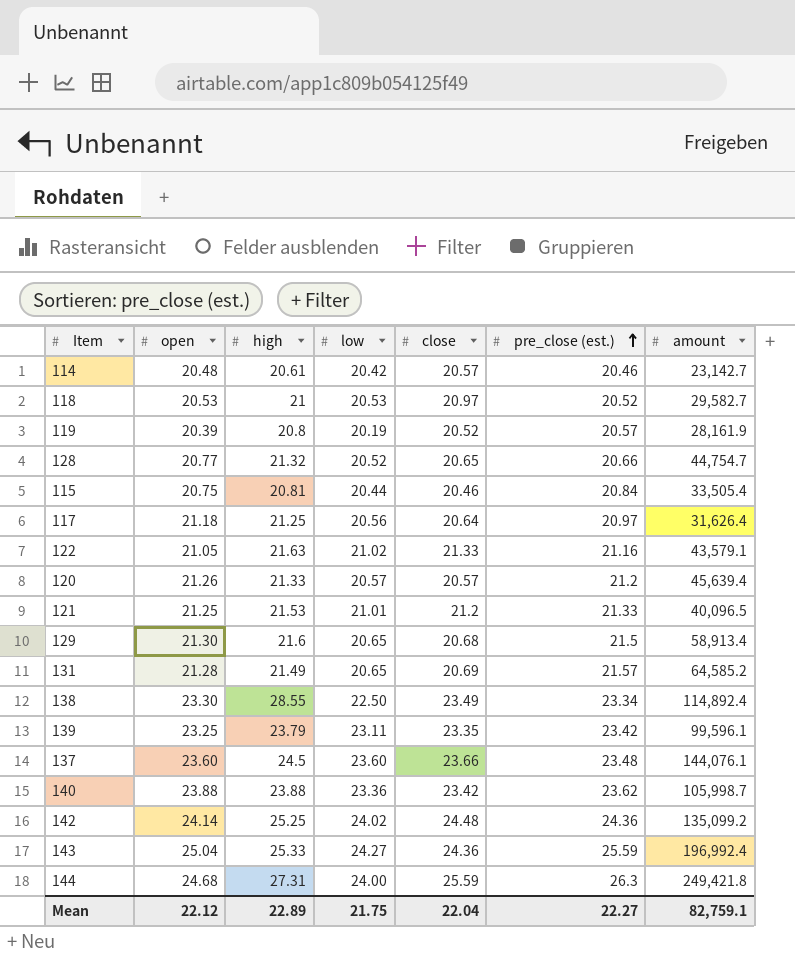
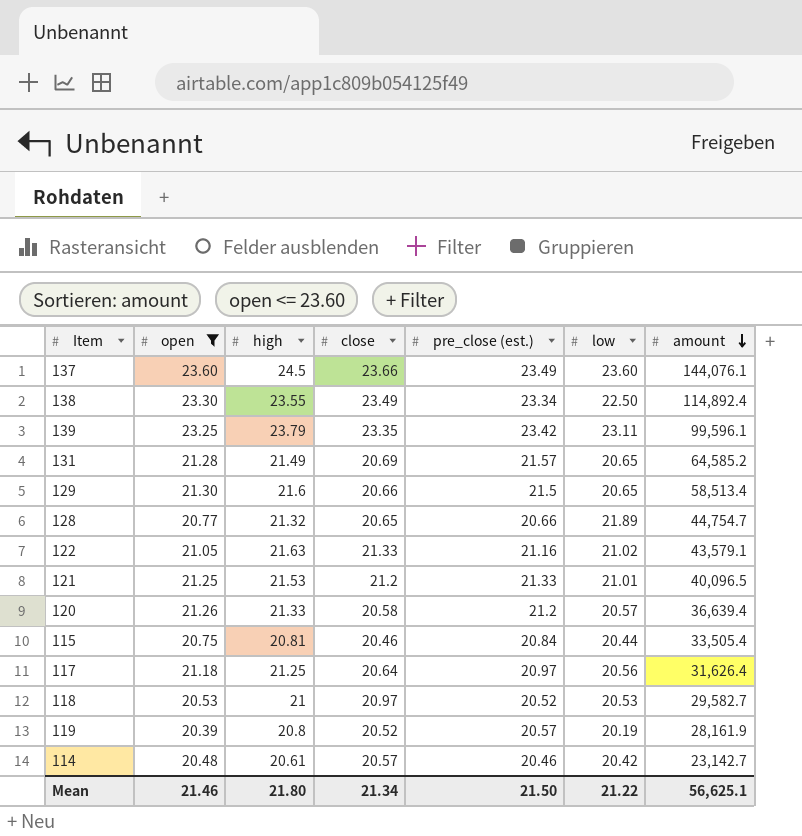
filter: none -> open <= 23.60
row order: pre_close (est.) ascending -> amount descending
column low | position: 4 -> 6
137 | pre_close (est.): 23.48 -> 23.49
138 | high: 28.55 -> 23.55
129 | close: 20.68 -> 20.66
129 | amount: 58,913.4 -> 58,513.4
128 | low: 20.52 -> 21.89
120 | close: 20.57 -> 20.58
120 | amount: 45,639.4 -> 36,639.4
Mean | open: 22.12 -> 21.46
Mean | high: 22.89 -> 21.80
Mean | close: 22.04 -> 21.34
Mean | pre_close (est.): 22.27 -> 21.50
Mean | low: 21.75 -> 21.22
Mean | amount: 82,759.1 -> 56,625.1

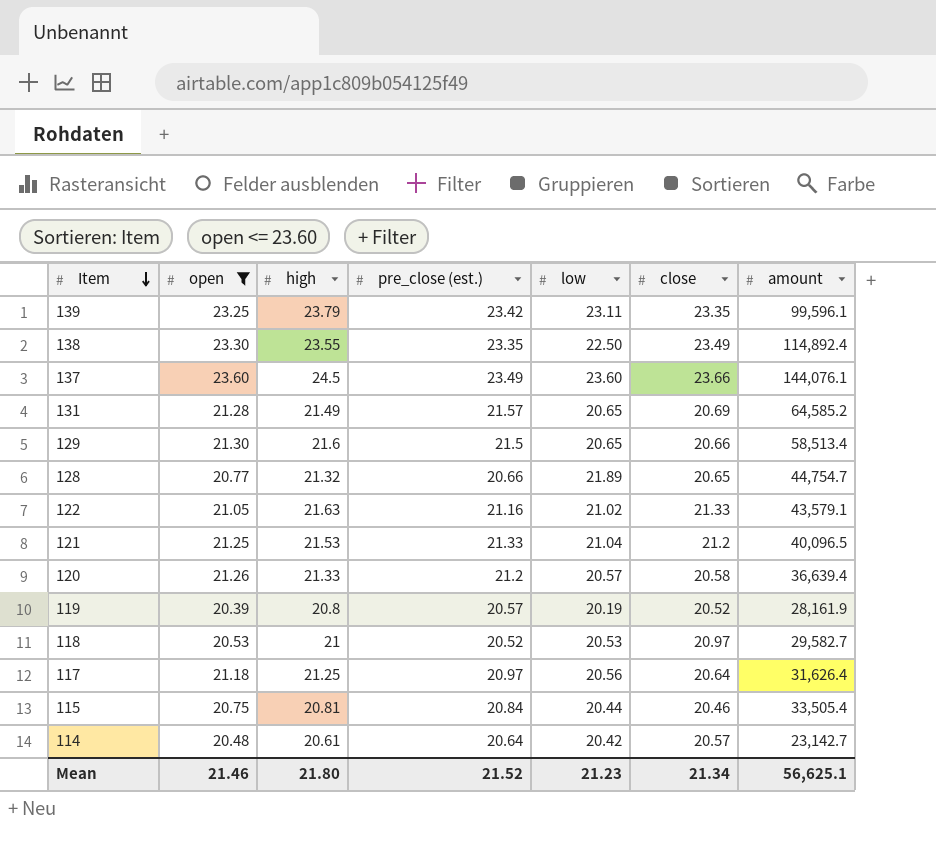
row order: amount descending -> Item descending
column close | position: 4 -> 6
138 | pre_close (est.): 23.34 -> 23.35
121 | low: 21.01 -> 21.04
114 | pre_close (est.): 20.46 -> 20.64
Mean | pre_close (est.): 21.50 -> 21.52
Mean | low: 21.22 -> 21.23

